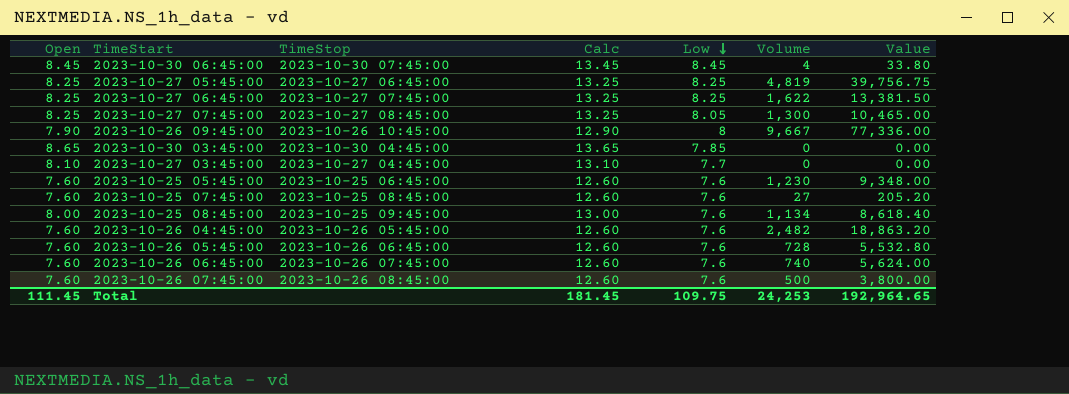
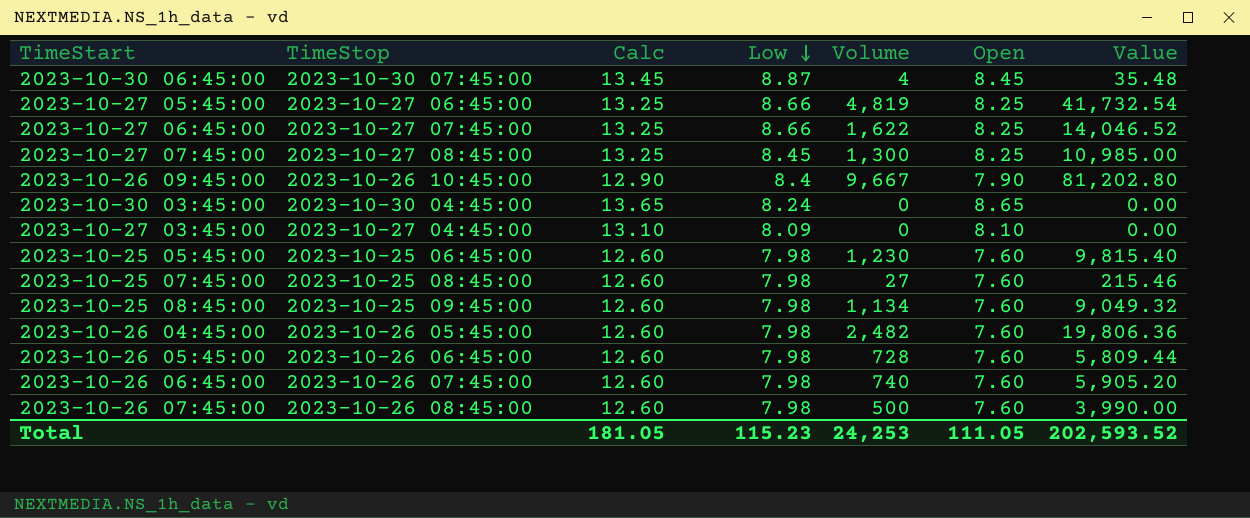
column Open | position: 1 -> 6
2023-10-30 06:45:00 | Low: 8.45 -> 8.87
2023-10-30 06:45:00 | Value: 33.80 -> 35.48
2023-10-27 05:45:00 | Low: 8.25 -> 8.66
2023-10-27 05:45:00 | Value: 39,756.75 -> 41,732.54
2023-10-27 06:45:00 | Low: 8.25 -> 8.66
2023-10-27 06:45:00 | Value: 13,381.50 -> 14,046.52
2023-10-27 07:45:00 | Low: 8.05 -> 8.45
2023-10-27 07:45:00 | Value: 10,465.00 -> 10,985.00
2023-10-26 09:45:00 | Low: 8 -> 8.4
2023-10-26 09:45:00 | Value: 77,336.00 -> 81,202.80
2023-10-30 03:45:00 | Low: 7.85 -> 8.24
2023-10-27 03:45:00 | Low: 7.7 -> 8.09
2023-10-25 05:45:00 | Low: 7.6 -> 7.98
2023-10-25 05:45:00 | Value: 9,348.00 -> 9,815.40
2023-10-25 07:45:00 | Low: 7.6 -> 7.98
2023-10-25 07:45:00 | Value: 205.20 -> 215.46
2023-10-25 08:45:00 | Calc: 13.00 -> 12.60
2023-10-25 08:45:00 | Low: 7.6 -> 7.98
2023-10-25 08:45:00 | Open: 8.00 -> 7.60
2023-10-25 08:45:00 | Value: 8,618.40 -> 9,049.32
2023-10-26 04:45:00 | Low: 7.6 -> 7.98
2023-10-26 04:45:00 | Value: 18,863.20 -> 19,806.36
2023-10-26 05:45:00 | Low: 7.6 -> 7.98
2023-10-26 05:45:00 | Value: 5,532.80 -> 5,809.44
2023-10-26 06:45:00 | Low: 7.6 -> 7.98
2023-10-26 06:45:00 | Value: 5,624.00 -> 5,905.20
2023-10-26 07:45:00 | Low: 7.6 -> 7.98
2023-10-26 07:45:00 | Value: 3,800.00 -> 3,990.00
Total | Calc: 181.45 -> 181.05
Total | Low: 109.75 -> 115.23
Total | Open: 111.45 -> 111.05
Total | Value: 192,964.65 -> 202,593.52

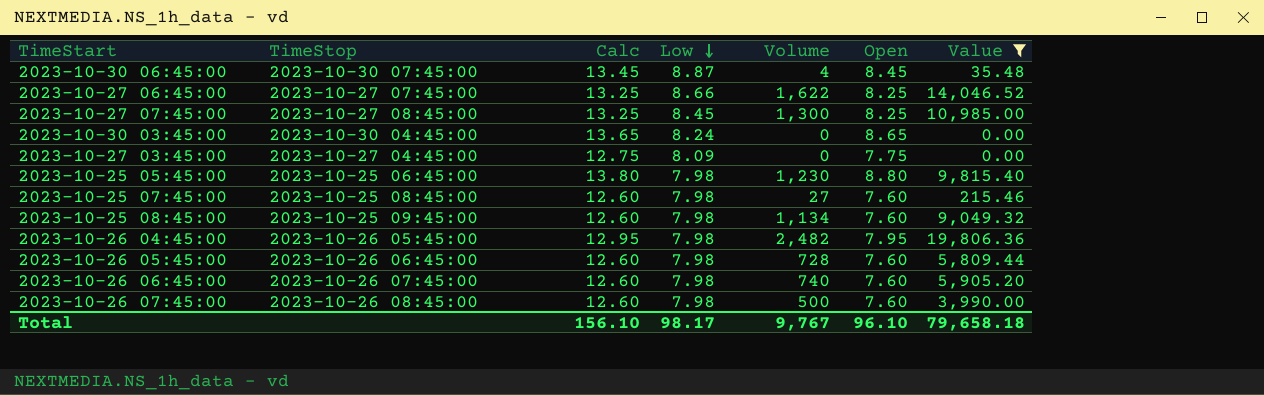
filter: none -> Value <= 19,806.36
2023-10-27 03:45:00 | Calc: 13.10 -> 12.75
2023-10-27 03:45:00 | Open: 8.10 -> 7.75
2023-10-25 05:45:00 | Calc: 12.60 -> 13.80
2023-10-25 05:45:00 | Open: 7.60 -> 8.80
2023-10-26 04:45:00 | Calc: 12.60 -> 12.95
2023-10-26 04:45:00 | Open: 7.60 -> 7.95
Total | Calc: 181.05 -> 156.10
Total | Low: 115.23 -> 98.17
Total | Volume: 24,253 -> 9,767
Total | Open: 111.05 -> 96.10
Total | Value: 202,593.52 -> 79,658.18

